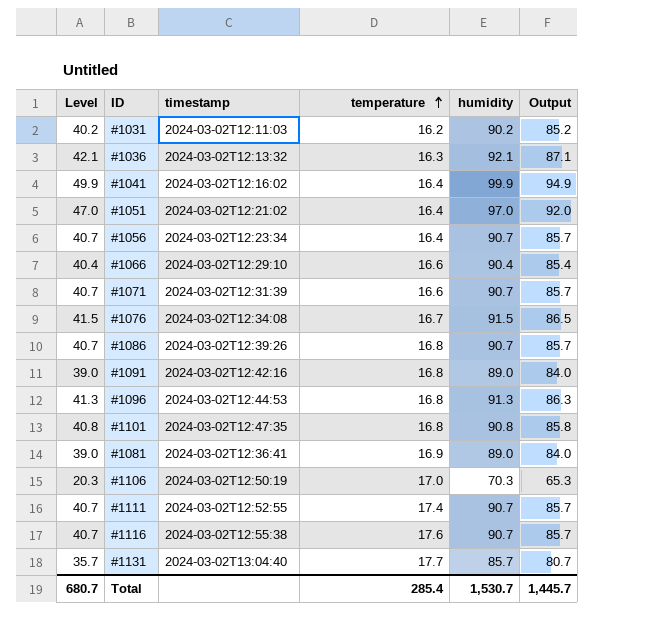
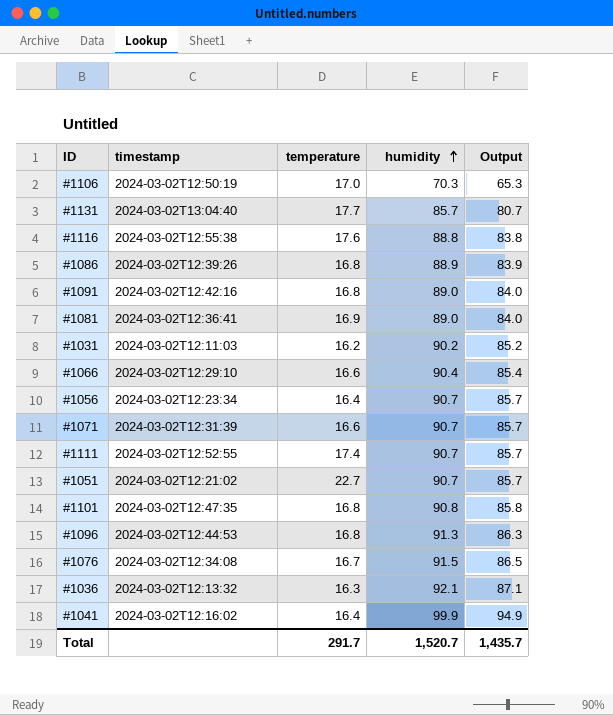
row order: temperature ascending -> humidity ascending
column Level | formula: [humidity] - 50 -> none
#1116 | humidity: 90.7 -> 88.8
#1116 | Output: 85.7 -> 83.8
#1086 | humidity: 90.7 -> 88.9
#1086 | Output: 85.7 -> 83.9
#1051 | temperature: 16.4 -> 22.7
#1051 | humidity: 97.0 -> 90.7
#1051 | Output: 92.0 -> 85.7
Total | temperature: 285.4 -> 291.7
Total | humidity: 1,530.7 -> 1,520.7
Total | Output: 1,445.7 -> 1,435.7

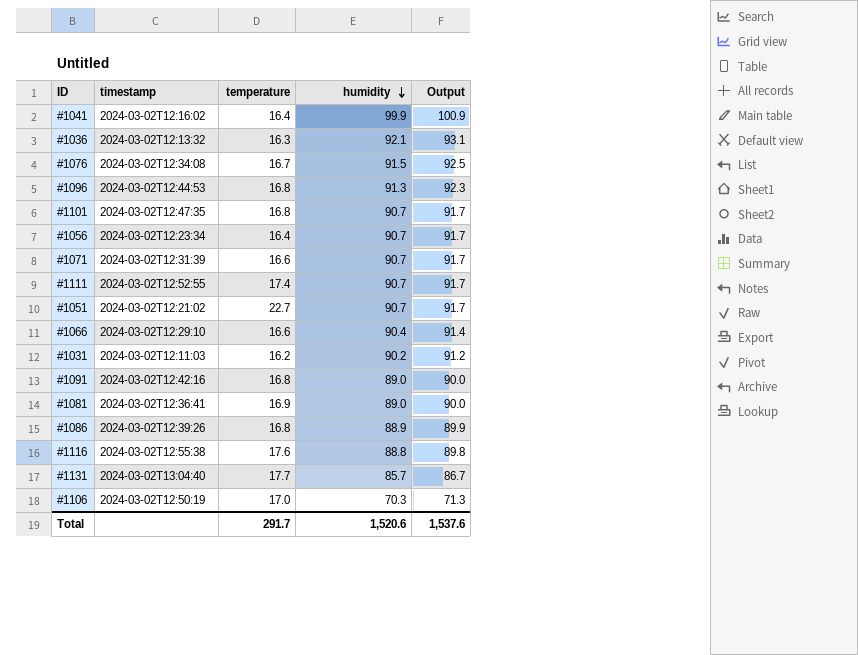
row order: humidity ascending -> humidity descending
column Output | formula: [humidity] - 5 -> [humidity] + 1
#1101 | humidity: 90.8 -> 90.7
Total | humidity: 1,520.7 -> 1,520.6
Total | Output: 1,435.7 -> 1,537.6

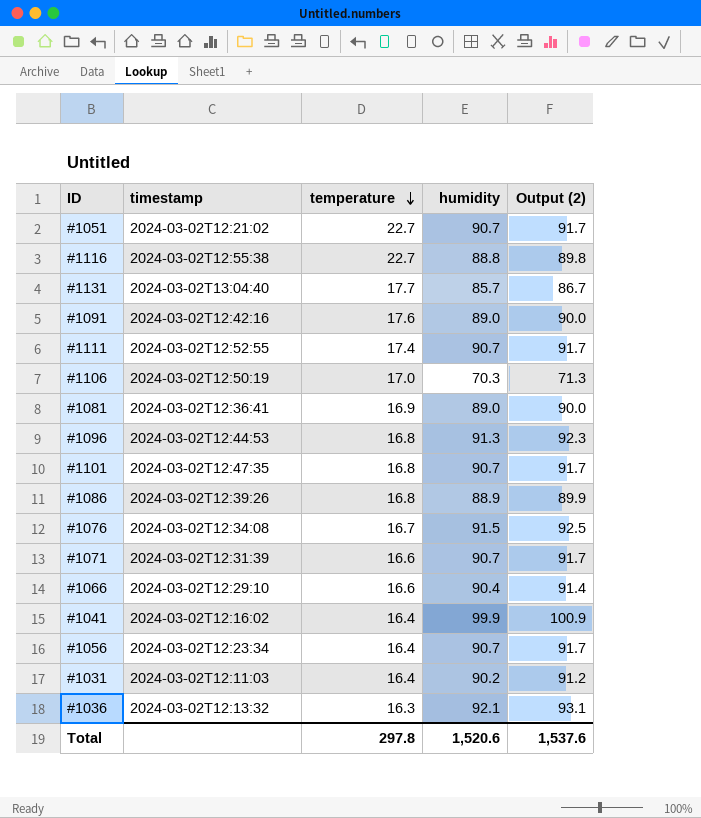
row order: humidity descending -> temperature descending
column name: Output -> Output (2)
#1116 | temperature: 17.6 -> 22.7
#1091 | temperature: 16.8 -> 17.6
#1031 | temperature: 16.2 -> 16.4
Total | temperature: 291.7 -> 297.8

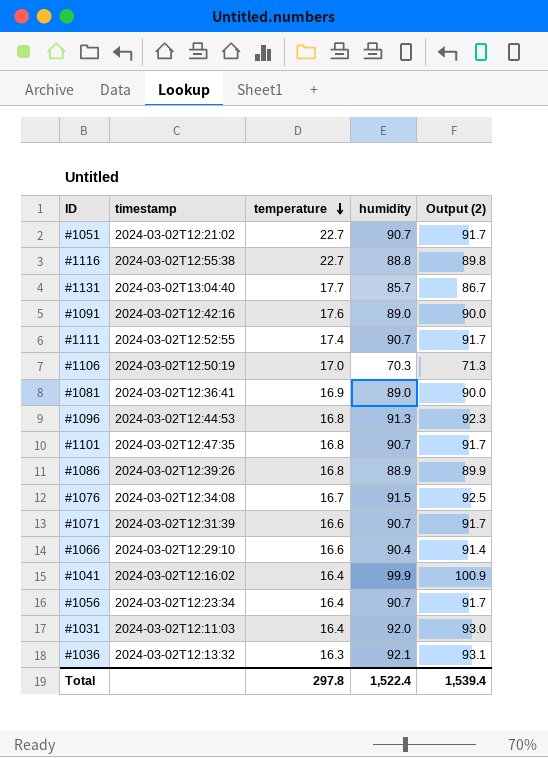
#1031 | humidity: 90.2 -> 92.0
#1031 | Output (2): 91.2 -> 93.0
Total | humidity: 1,520.6 -> 1,522.4
Total | Output (2): 1,537.6 -> 1,539.4

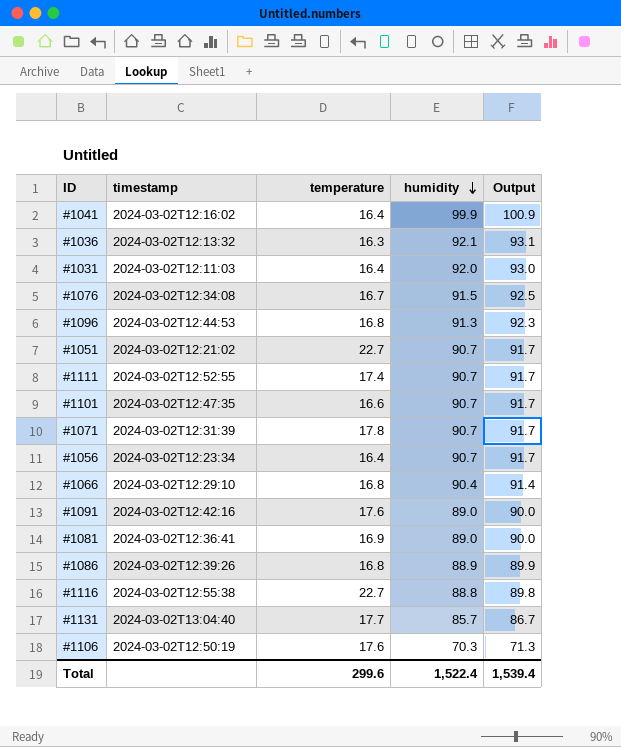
row order: temperature descending -> humidity descending
column name: Output (2) -> Output
#1101 | temperature: 16.8 -> 16.6
#1071 | temperature: 16.6 -> 17.8
#1066 | temperature: 16.6 -> 16.8
#1106 | temperature: 17.0 -> 17.6
Total | temperature: 297.8 -> 299.6

